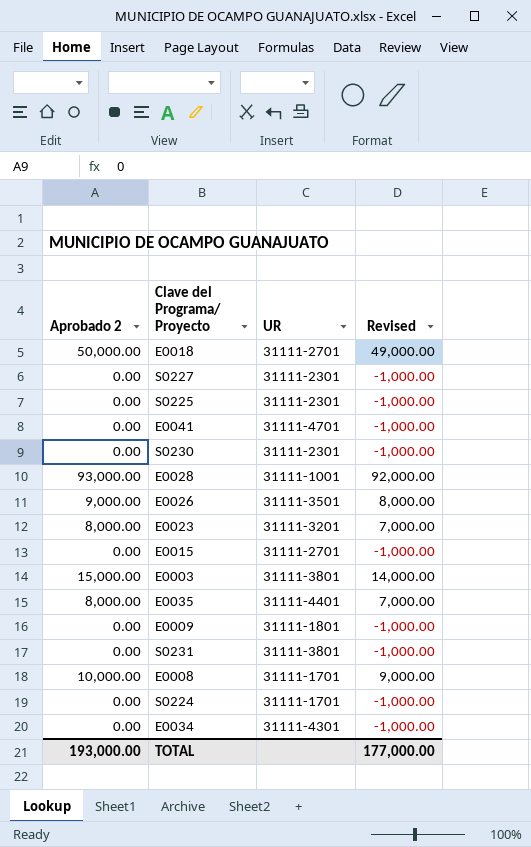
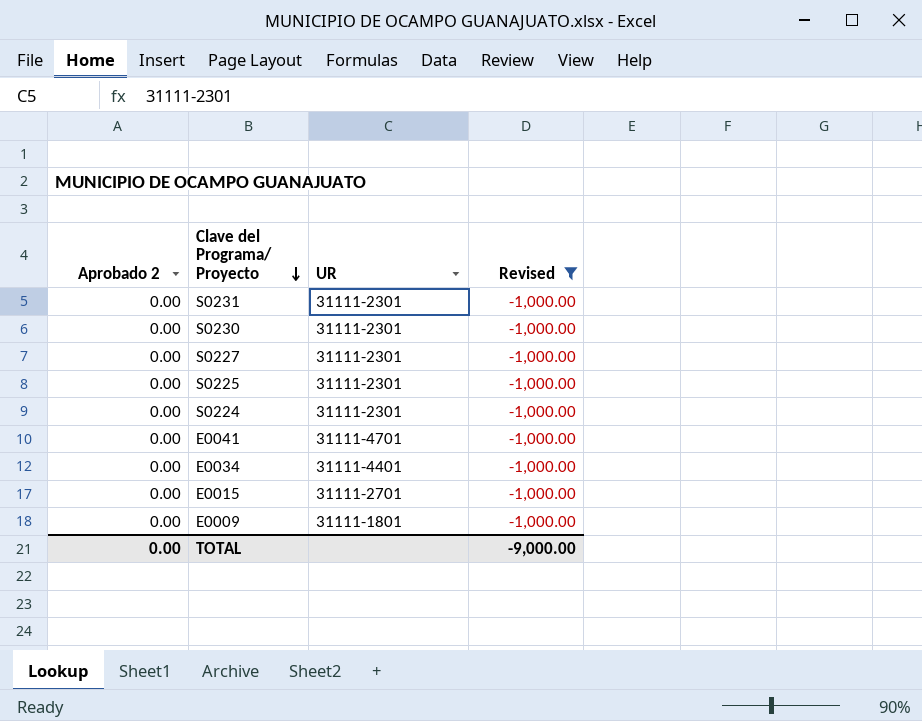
filter: none -> Revised = -1,000.00
row order: none -> Clave del Programa/ Proyecto descending
S0231 | UR: 31111-3801 -> 31111-2301
S0224 | UR: 31111-1701 -> 31111-2301
E0034 | UR: 31111-4301 -> 31111-4401
TOTAL | Aprobado 2: 193,000.00 -> 0.00
TOTAL | Revised: 177,000.00 -> -9,000.00

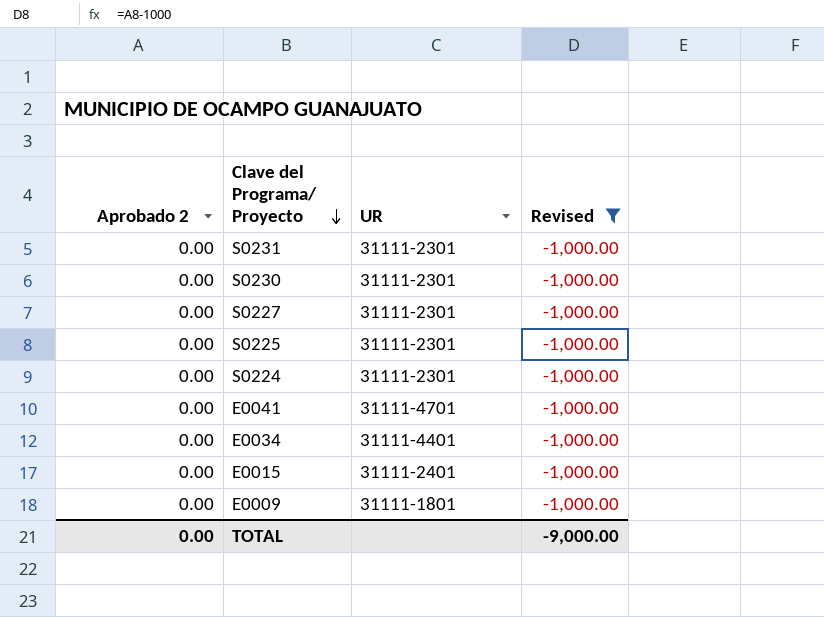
E0015 | UR: 31111-2701 -> 31111-2401

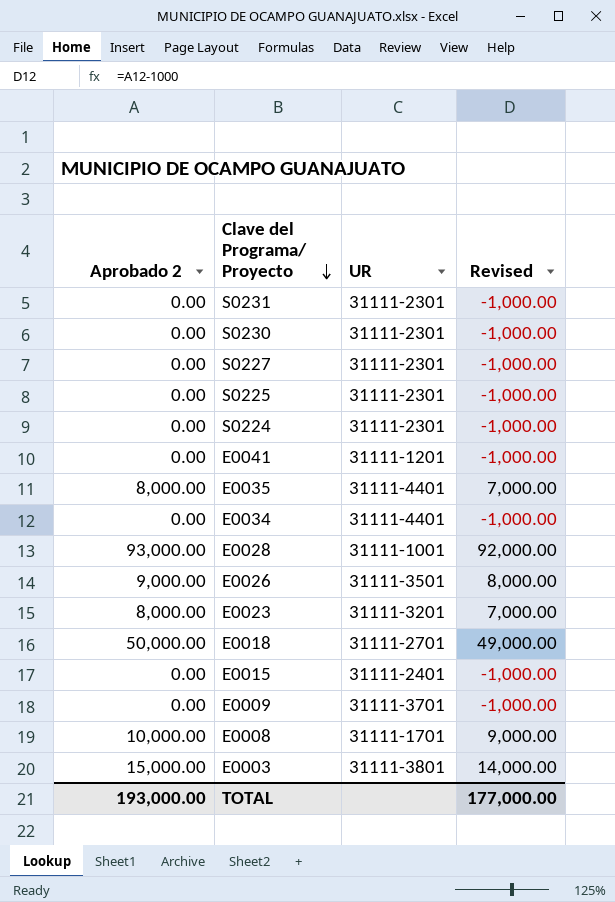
filter: Revised = -1,000.00 -> none
E0041 | UR: 31111-4701 -> 31111-1201
E0009 | UR: 31111-1801 -> 31111-3701
TOTAL | Aprobado 2: 0.00 -> 193,000.00
TOTAL | Revised: -9,000.00 -> 177,000.00

